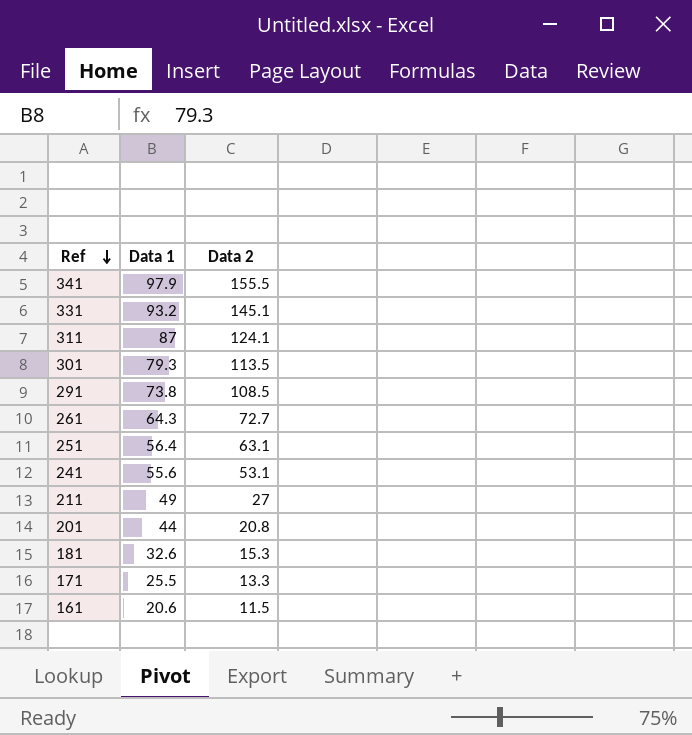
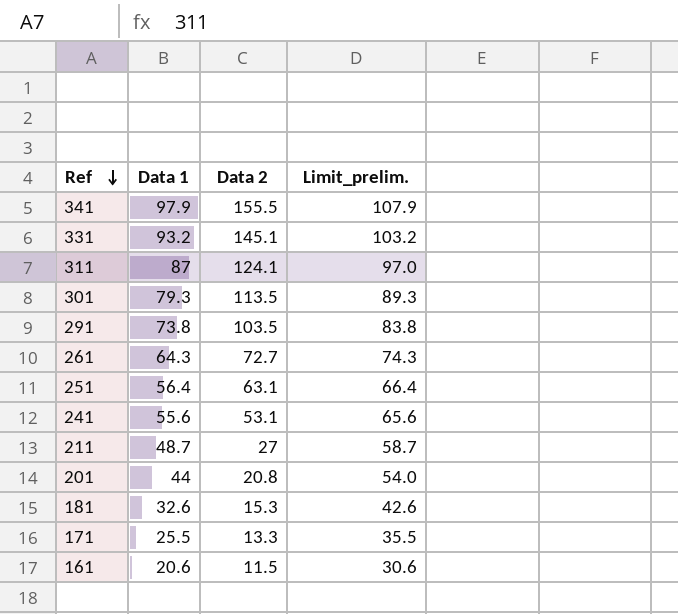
column Limit_prelim. | formula: none -> [Data 1] + 10
291 | Data 2: 108.5 -> 103.5
211 | Data 1: 49 -> 48.7

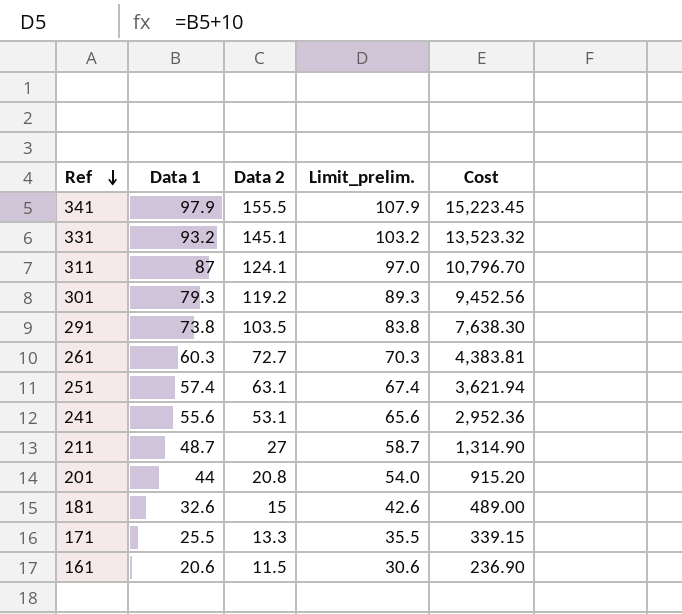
column Cost | formula: none -> [Data 1] * [Data 2]
301 | Data 2: 113.5 -> 119.2
261 | Data 1: 64.3 -> 60.3
261 | Limit_prelim.: 74.3 -> 70.3
251 | Data 1: 56.4 -> 57.4
251 | Limit_prelim.: 66.4 -> 67.4
181 | Data 2: 15.3 -> 15

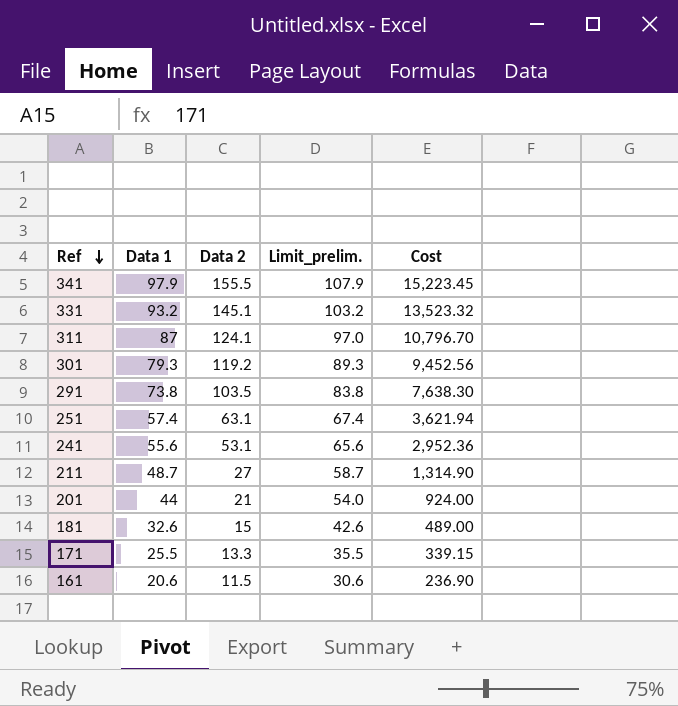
row 261: 60.3 | 72.7 | 70.3 | 4,383.81 -> none
201 | Data 2: 20.8 -> 21
201 | Cost: 915.20 -> 924.00

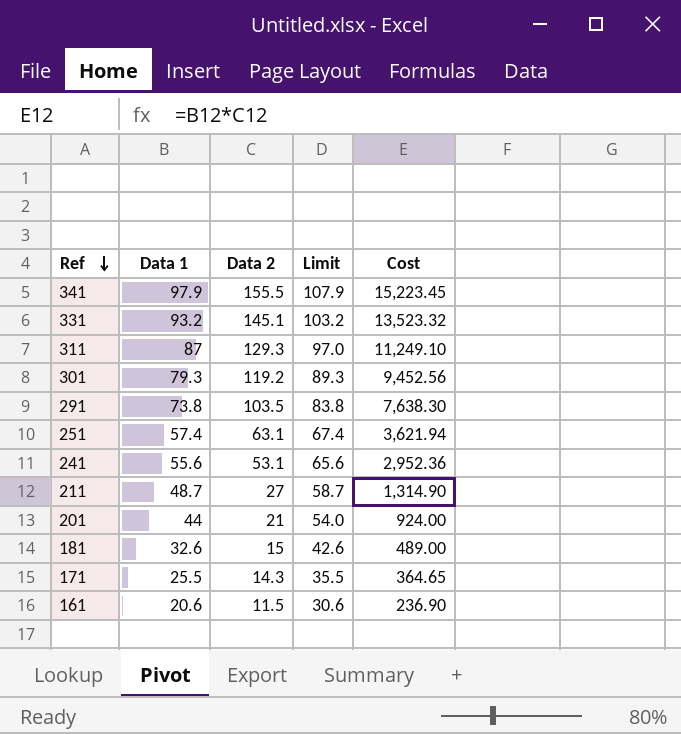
column name: Limit_prelim. -> Limit
311 | Data 2: 124.1 -> 129.3
311 | Cost: 10,796.70 -> 11,249.10
171 | Data 2: 13.3 -> 14.3
171 | Cost: 339.15 -> 364.65

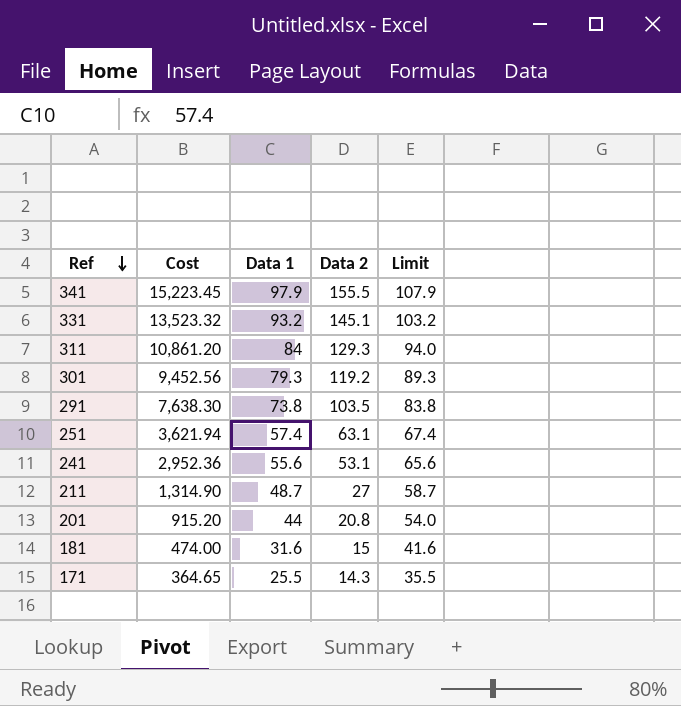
column Cost | position: 5 -> 2
row 161: 20.6 | 11.5 | 30.6 | 236.90 -> none
311 | Cost: 11,249.10 -> 10,861.20
311 | Data 1: 87 -> 84
311 | Limit: 97.0 -> 94.0
201 | Cost: 924.00 -> 915.20
201 | Data 2: 21 -> 20.8
181 | Cost: 489.00 -> 474.00
181 | Data 1: 32.6 -> 31.6
181 | Limit: 42.6 -> 41.6

